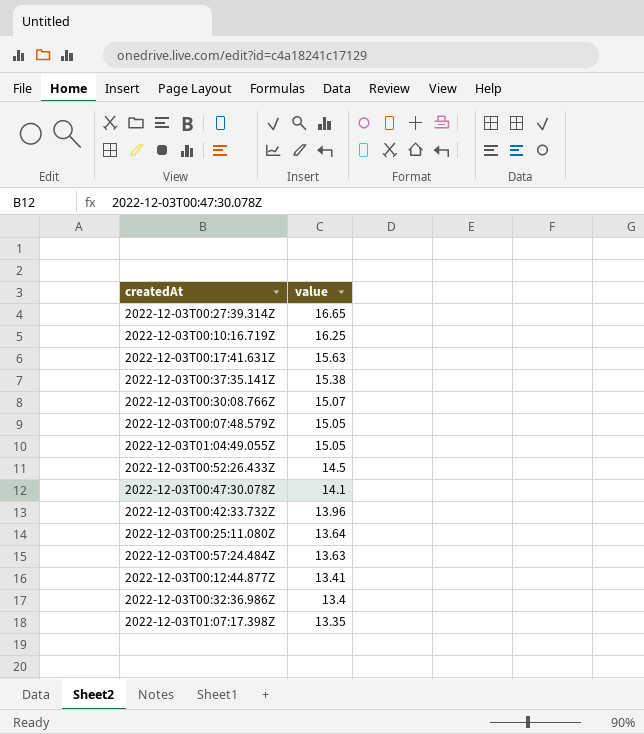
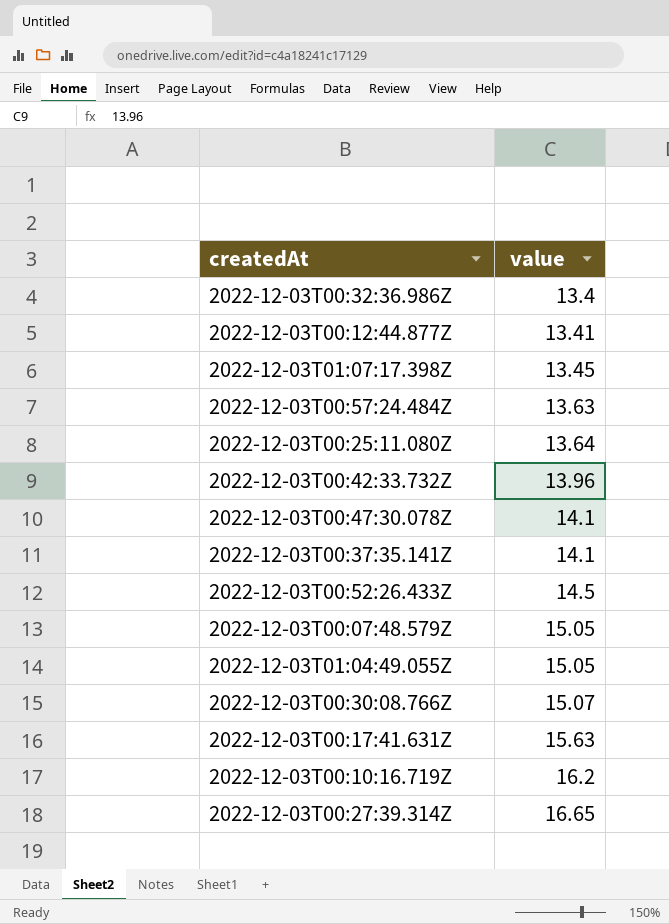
row order: value descending -> value ascending
2022-12-03T01:07:17.398Z | value: 13.35 -> 13.45
2022-12-03T00:37:35.141Z | value: 15.38 -> 14.1
2022-12-03T00:10:16.719Z | value: 16.25 -> 16.2

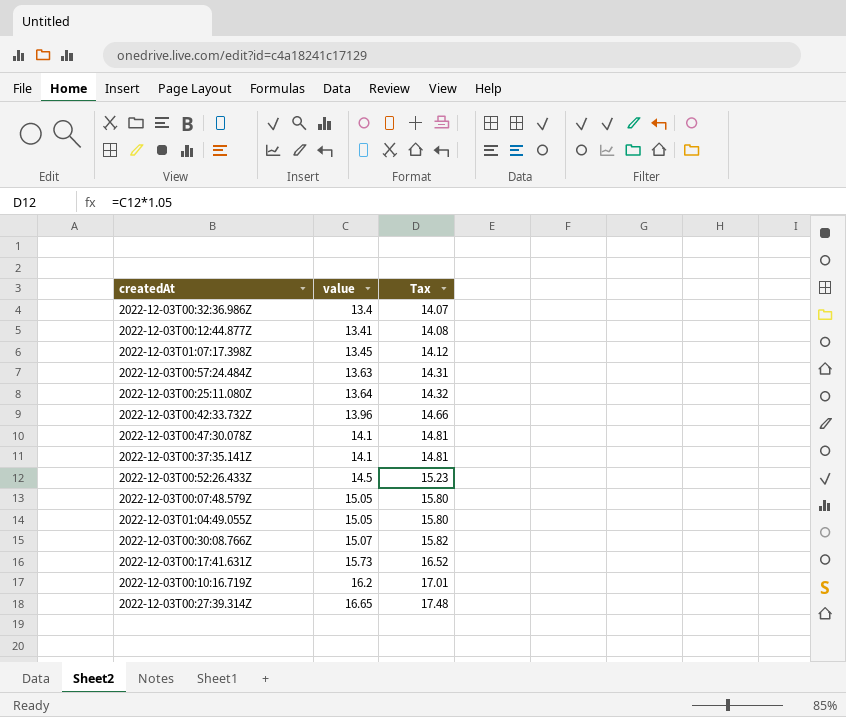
column Tax | formula: none -> [value] * 1.05
2022-12-03T00:17:41.631Z | value: 15.63 -> 15.73

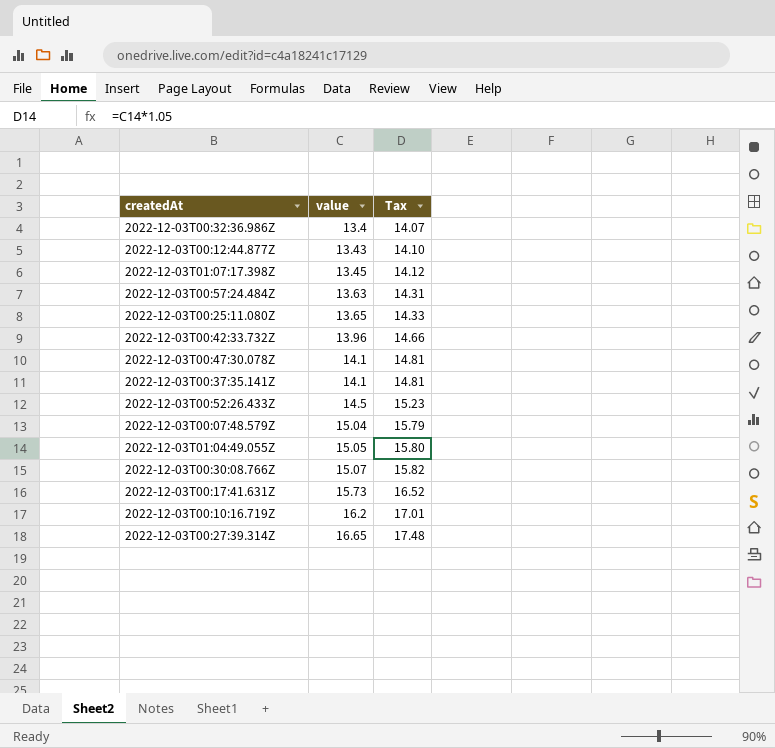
2022-12-03T00:12:44.877Z | value: 13.41 -> 13.43
2022-12-03T00:12:44.877Z | Tax: 14.08 -> 14.10
2022-12-03T00:25:11.080Z | value: 13.64 -> 13.65
2022-12-03T00:25:11.080Z | Tax: 14.32 -> 14.33
2022-12-03T00:07:48.579Z | value: 15.05 -> 15.04
2022-12-03T00:07:48.579Z | Tax: 15.80 -> 15.79

